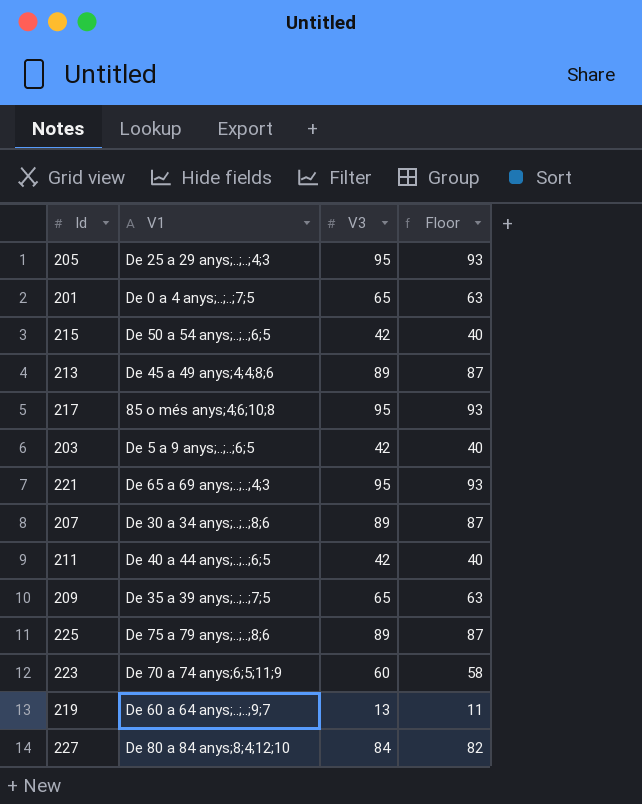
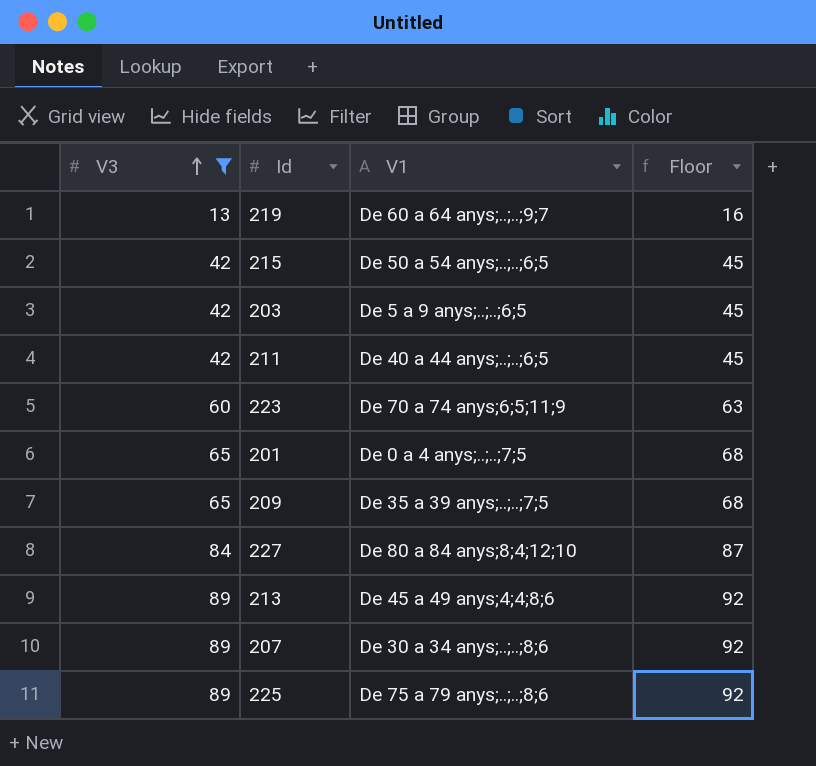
filter: none -> V3 != 95
row order: none -> V3 ascending
column V3 | position: 3 -> 1
column Floor | formula: [V3] - 2 -> [V3] + 3

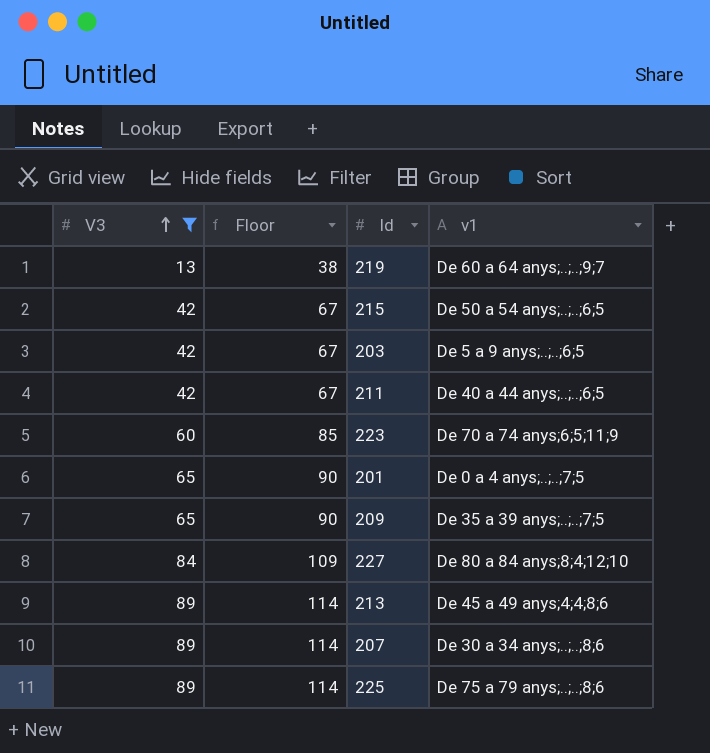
column Floor | formula: [V3] + 3 -> [V3] + 25
column Floor | position: 4 -> 2
column name: V1 -> v1

